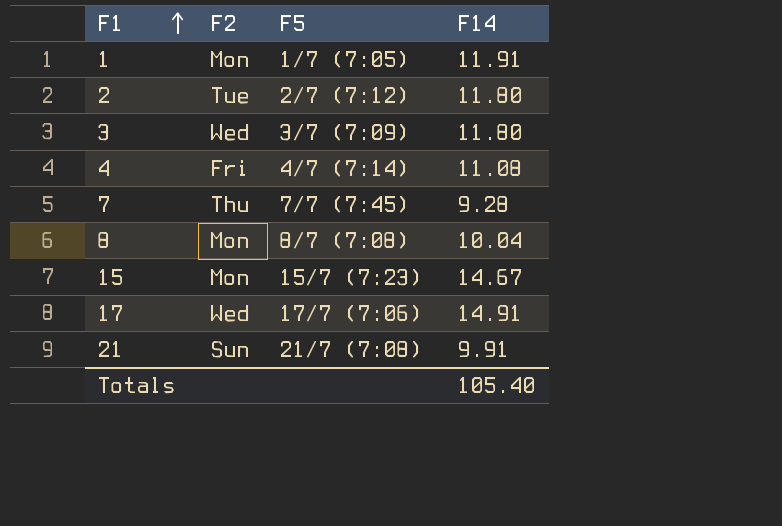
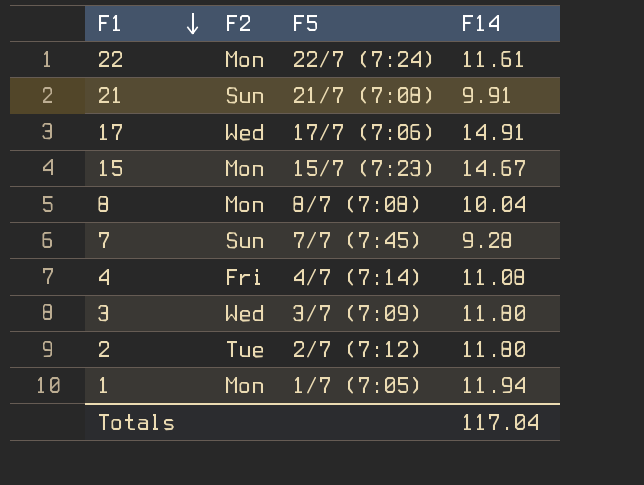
row order: F1 ascending -> F1 descending
row 22: none -> Mon | 22/7 (7:24) | 11.61
7 | F2: Thu -> Sun
1 | F14: 11.91 -> 11.94
Totals | F14: 105.40 -> 117.04

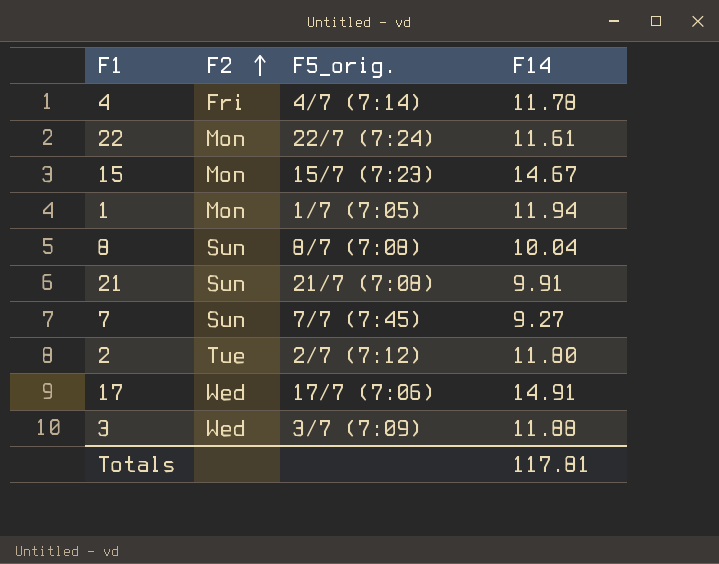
row order: F1 descending -> F2 ascending
column name: F5 -> F5_orig.
4 | F14: 11.08 -> 11.78
8 | F2: Mon -> Sun
7 | F14: 9.28 -> 9.27
3 | F14: 11.80 -> 11.88
Totals | F14: 117.04 -> 117.81

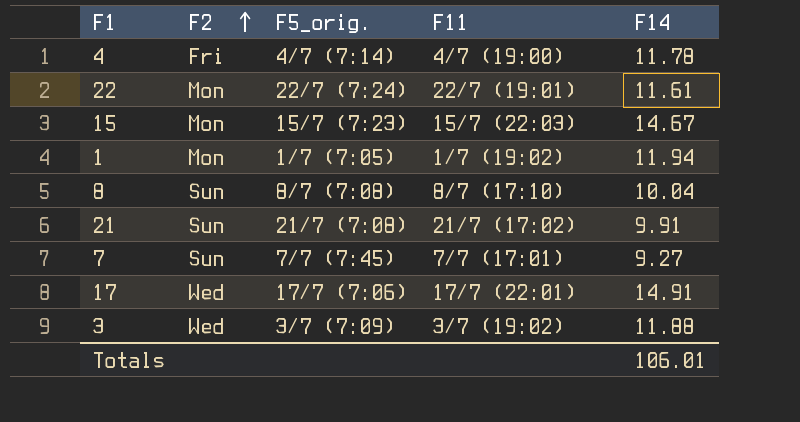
column F11 | position: none -> 4
row 2: Tue | 2/7 (7:12) | 11.80 -> none
Totals | F14: 117.81 -> 106.01

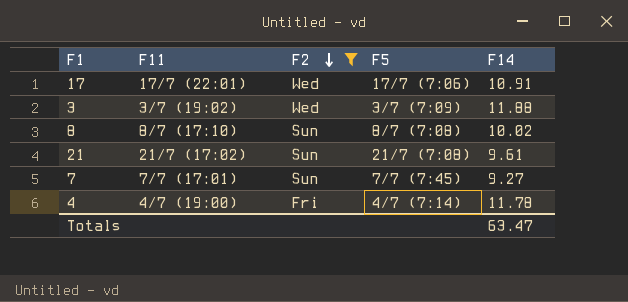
filter: none -> F2 != Mon
row order: F2 ascending -> F2 descending
column F11 | position: 4 -> 2
column name: F5_orig. -> F5
17 | F14: 14.91 -> 10.91
8 | F14: 10.04 -> 10.02
21 | F14: 9.91 -> 9.61
Totals | F14: 106.01 -> 63.47

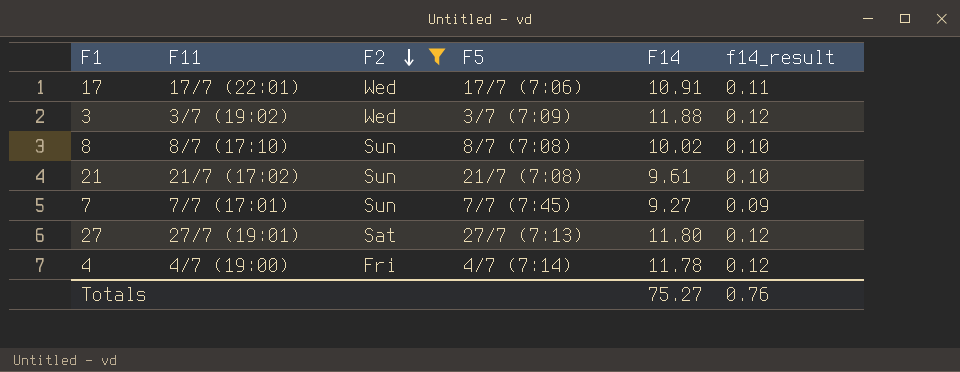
column f14_result | formula: none -> [F14] * 0.01
row 27: none -> 27/7 (19:01) | Sat | 27/7 (7:13) | 11.80 | 0.12
Totals | F14: 63.47 -> 75.27

